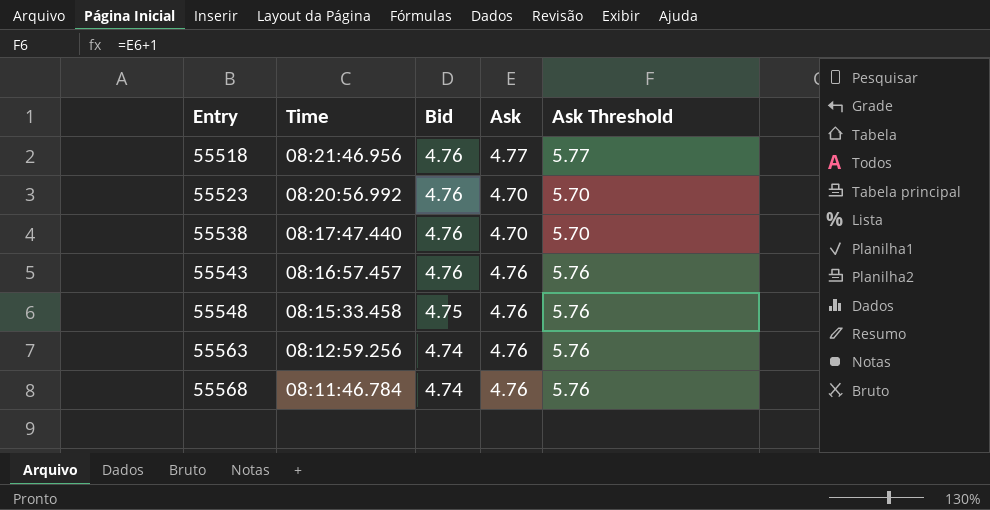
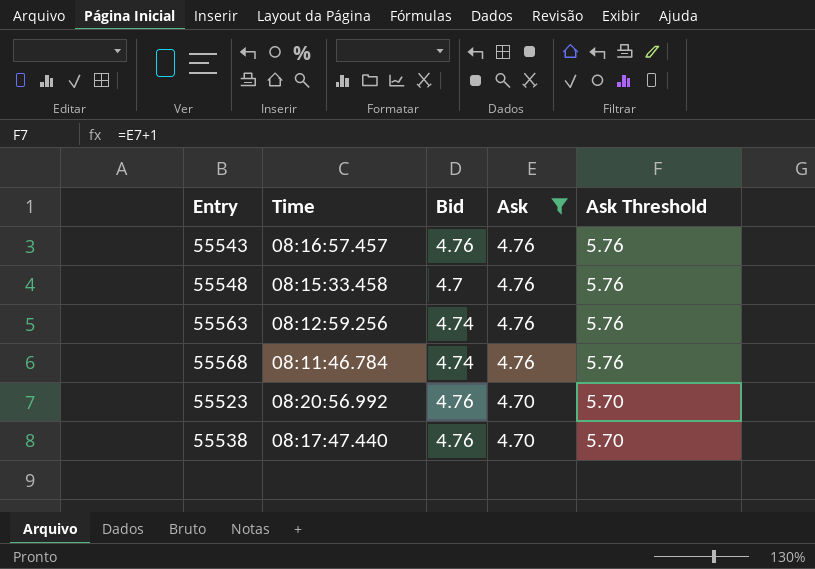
filter: none -> Ask != 4.77
row order: Entry ascending -> Ask descending
55548 | Bid: 4.75 -> 4.7

